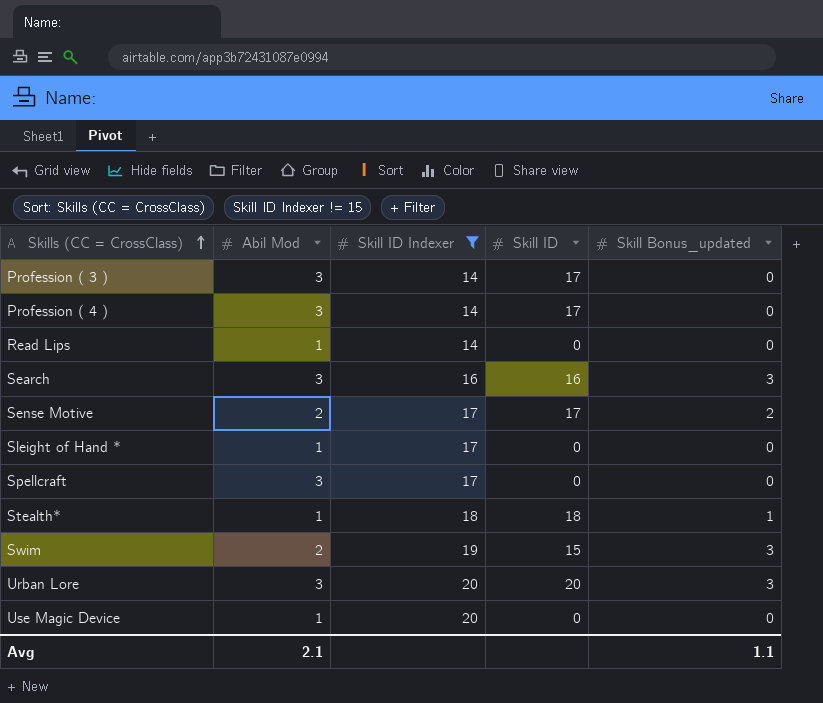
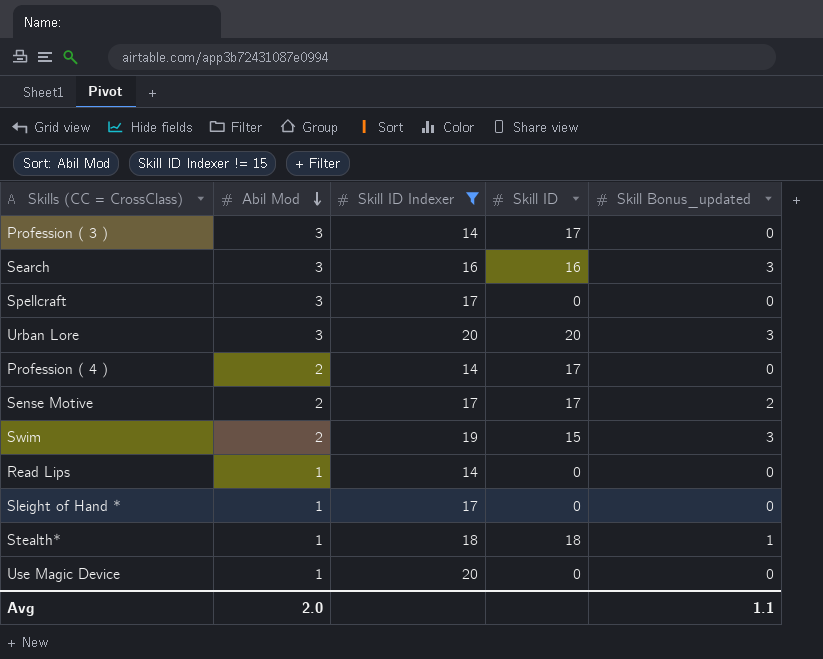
row order: Skills (CC = CrossClass) ascending -> Abil Mod descending
Profession ( 4 ) | Abil Mod: 3 -> 2
Avg | Abil Mod: 2.1 -> 2.0

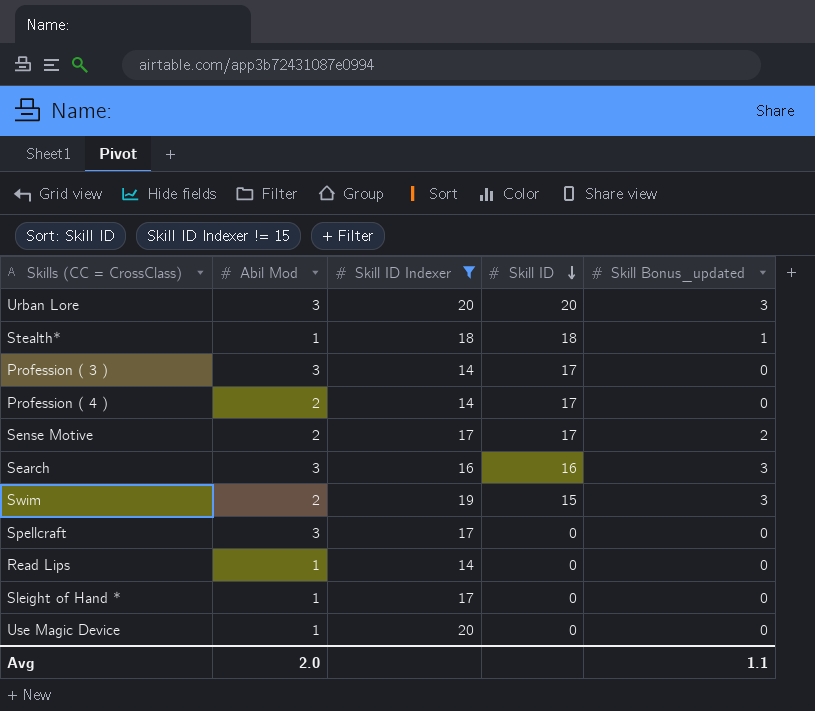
row order: Abil Mod descending -> Skill ID descending

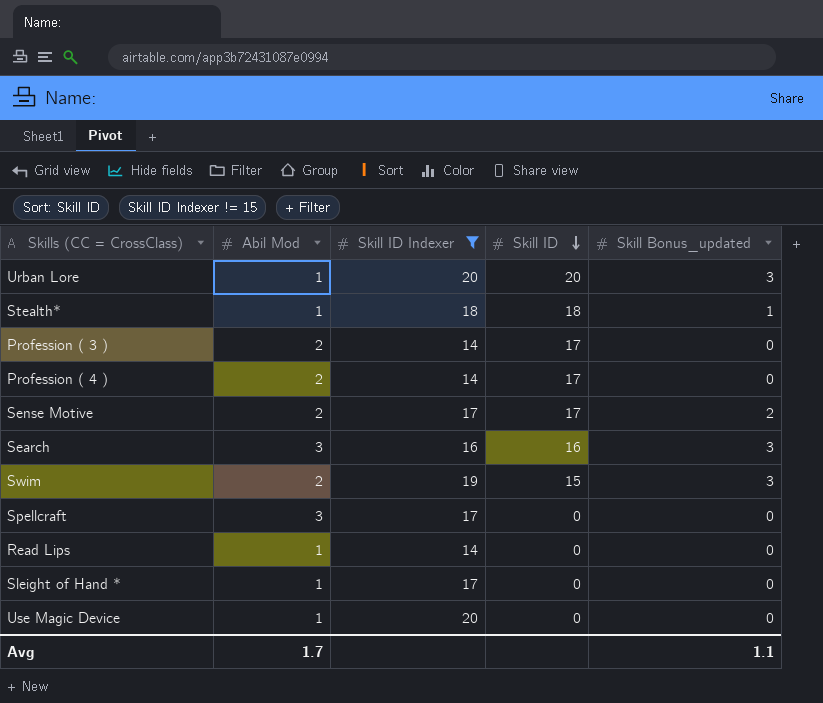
Urban Lore | Abil Mod: 3 -> 1
Profession ( 3 ) | Abil Mod: 3 -> 2
Avg | Abil Mod: 2.0 -> 1.7

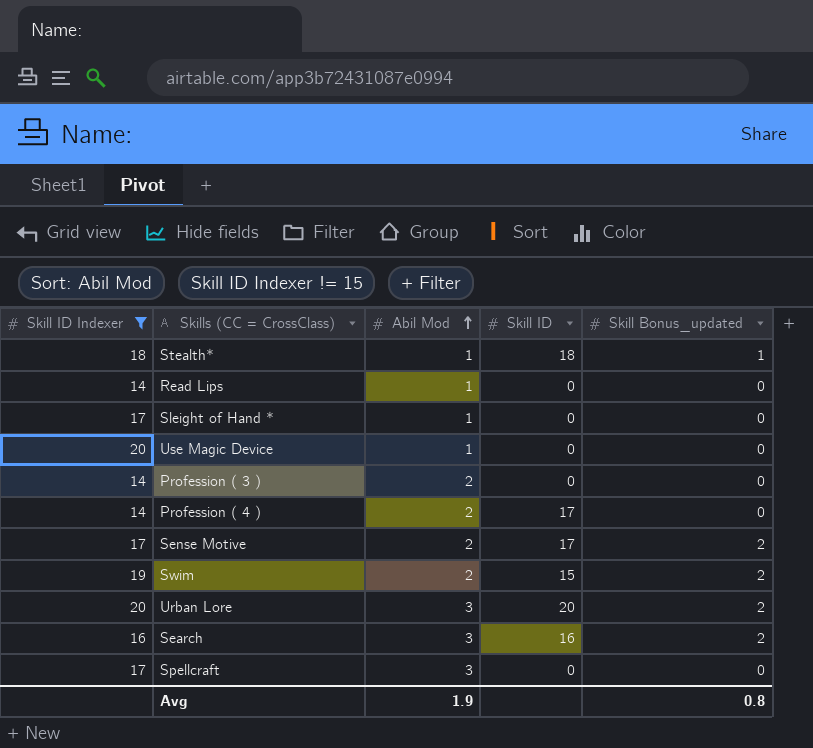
row order: Skill ID descending -> Abil Mod ascending
column Skill ID Indexer | position: 3 -> 1
Profession ( 3 ) | Skill ID: 17 -> 0
Swim | Skill Bonus_updated: 3 -> 2
Urban Lore | Abil Mod: 1 -> 3
Urban Lore | Skill Bonus_updated: 3 -> 2
Search | Skill Bonus_updated: 3 -> 2
Avg | Abil Mod: 1.7 -> 1.9
Avg | Skill Bonus_updated: 1.1 -> 0.8

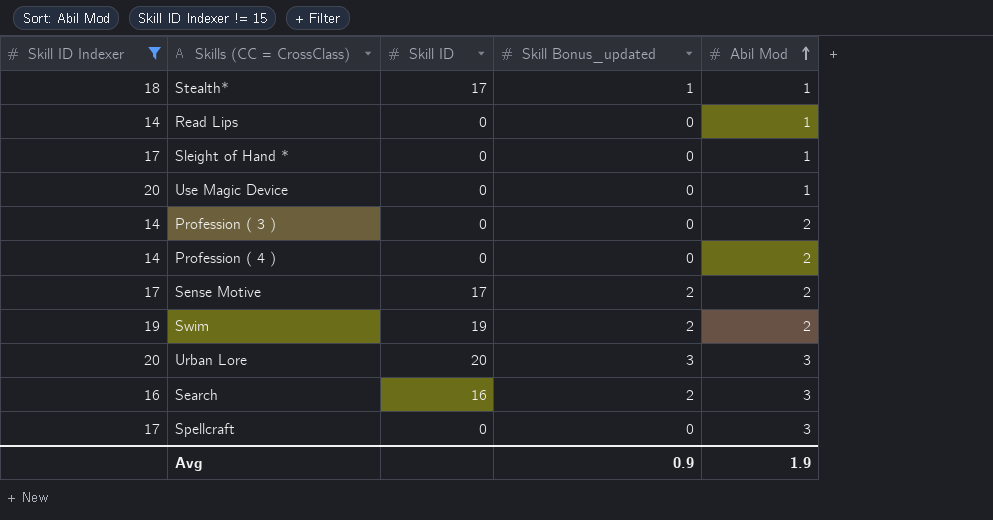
column Abil Mod | position: 3 -> 5
Stealth* | Skill ID: 18 -> 17
Profession ( 4 ) | Skill ID: 17 -> 0
Swim | Skill ID: 15 -> 19
Urban Lore | Skill Bonus_updated: 2 -> 3
Avg | Skill Bonus_updated: 0.8 -> 0.9

